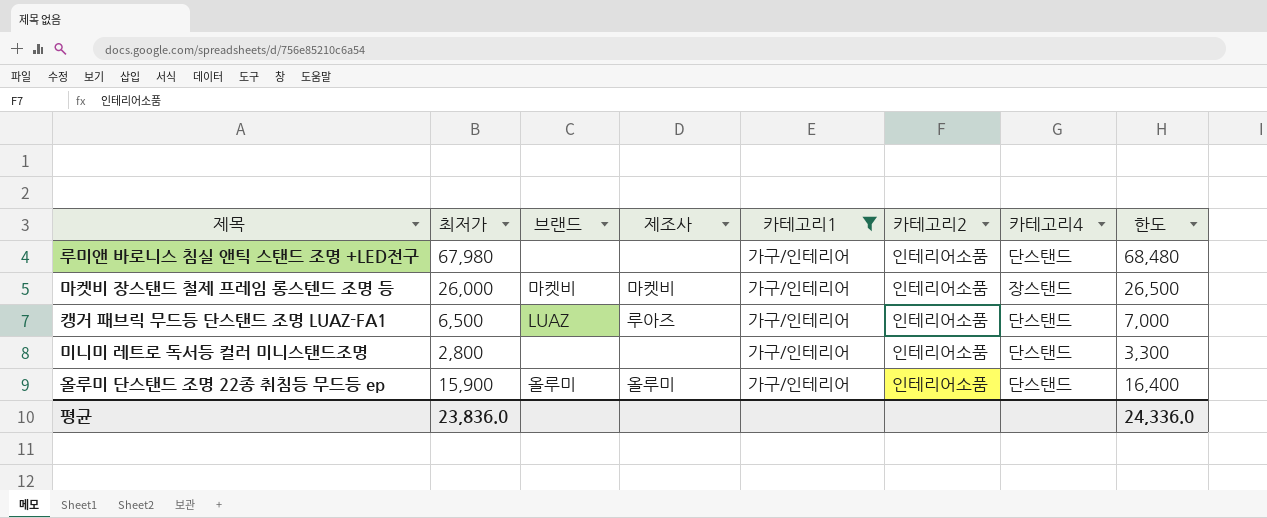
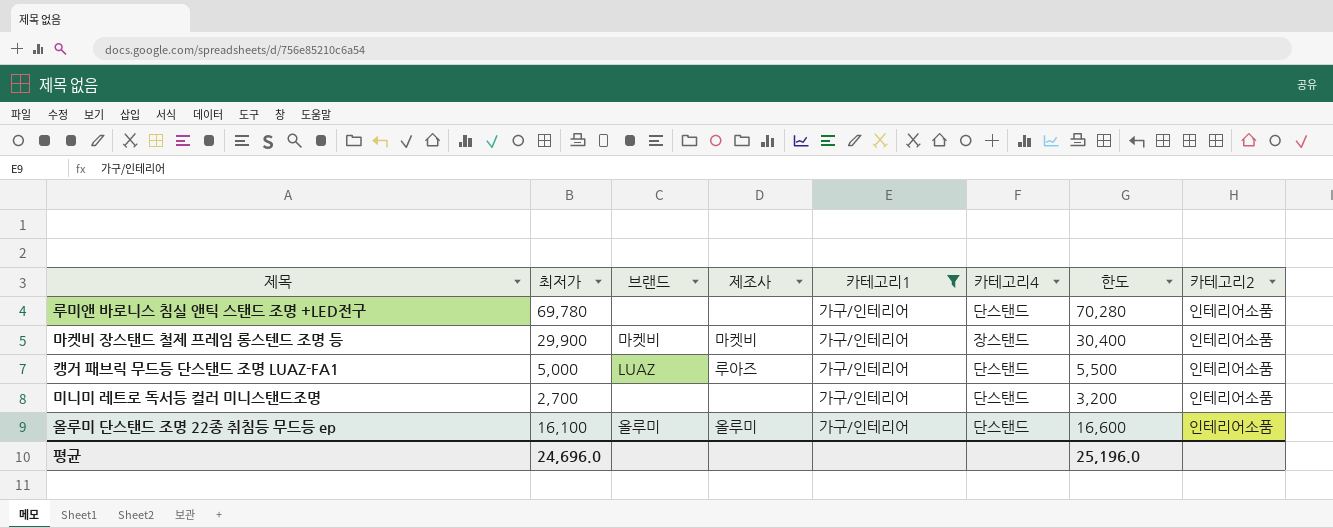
column 카테고리2 | position: 6 -> 8
루미앤 바로니스 침실 앤틱 스탠드 조명 +LED전구 | 최저가: 67,980 -> 69,780
루미앤 바로니스 침실 앤틱 스탠드 조명 +LED전구 | 한도: 68,480 -> 70,280
마켓비 장스탠드 철제 프레임 롱스텐드 조명 등 | 최저가: 26,000 -> 29,900
마켓비 장스탠드 철제 프레임 롱스텐드 조명 등 | 한도: 26,500 -> 30,400
캥거 패브릭 무드등 단스탠드 조명 LUAZ-FA1 | 최저가: 6,500 -> 5,000
캥거 패브릭 무드등 단스탠드 조명 LUAZ-FA1 | 한도: 7,000 -> 5,500
미니미 레트로 독서등 컬러 미니스탠드조명 | 최저가: 2,800 -> 2,700
미니미 레트로 독서등 컬러 미니스탠드조명 | 한도: 3,300 -> 3,200
올루미 단스탠드 조명 22종 취침등 무드등 ep | 최저가: 15,900 -> 16,100
올루미 단스탠드 조명 22종 취침등 무드등 ep | 한도: 16,400 -> 16,600
평균 | 최저가: 23,836.0 -> 24,696.0
평균 | 한도: 24,336.0 -> 25,196.0

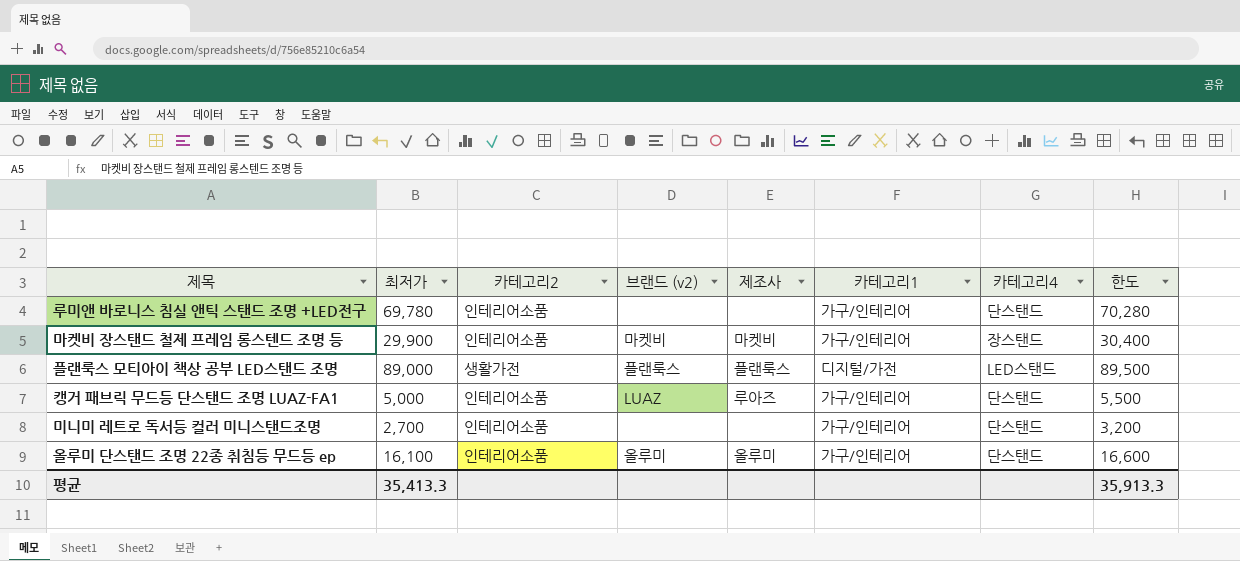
filter: 카테고리1 = 가구/인테리어 -> none
column 카테고리2 | position: 8 -> 3
column name: 브랜드 -> 브랜드 (v2)
평균 | 최저가: 24,696.0 -> 35,413.3
평균 | 한도: 25,196.0 -> 35,913.3

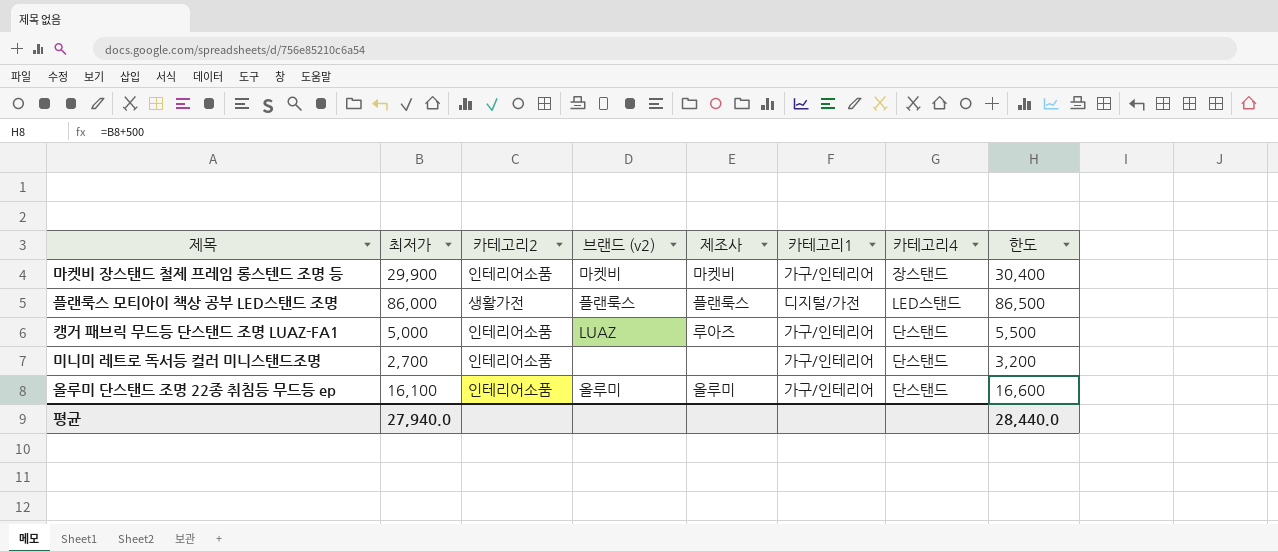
row 루미앤 바로니스 침실 앤틱 스탠드 조명 +LED전구: 69,780 | 인테리어소품 | none | none | 가구/인테리어 | 단스탠드 | 70,280 -> none
플랜룩스 모티아이 책상 공부 LED스탠드 조명 | 최저가: 89,000 -> 86,000
플랜룩스 모티아이 책상 공부 LED스탠드 조명 | 한도: 89,500 -> 86,500
평균 | 최저가: 35,413.3 -> 27,940.0
평균 | 한도: 35,913.3 -> 28,440.0

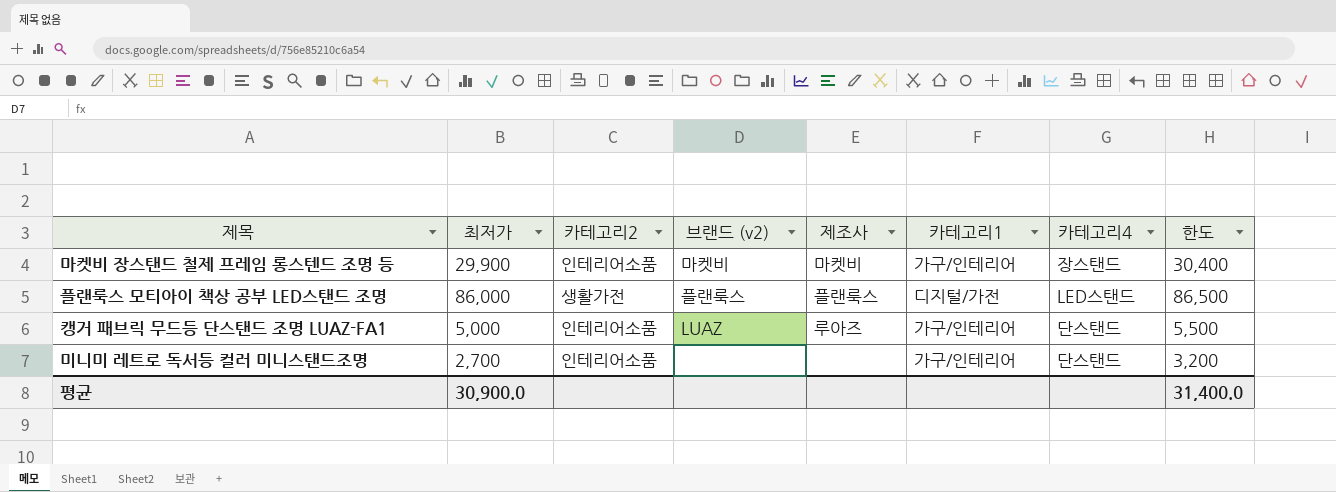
row 올루미 단스탠드 조명 22종 취침등 무드등 ep: 16,100 | 인테리어소품 | 올루미 | 올루미 | 가구/인테리어 | 단스탠드 | 16,600 -> none
평균 | 최저가: 27,940.0 -> 30,900.0
평균 | 한도: 28,440.0 -> 31,400.0

